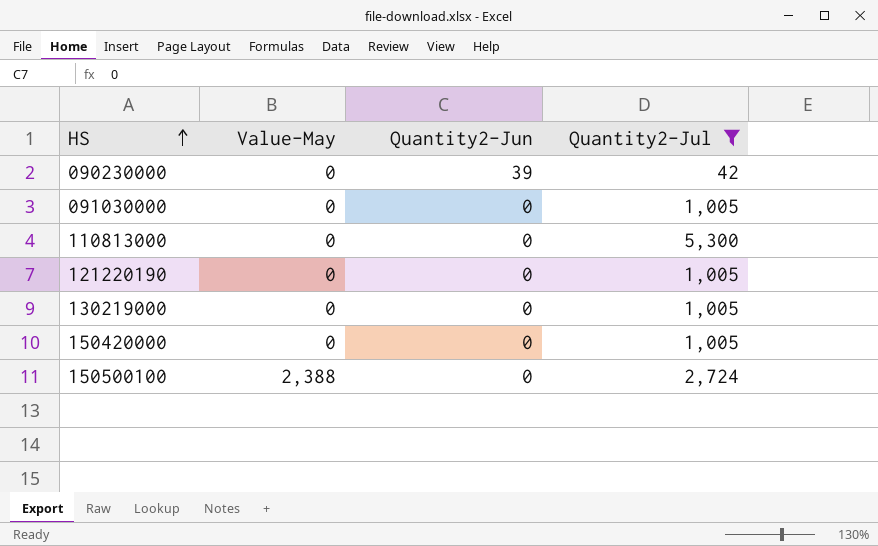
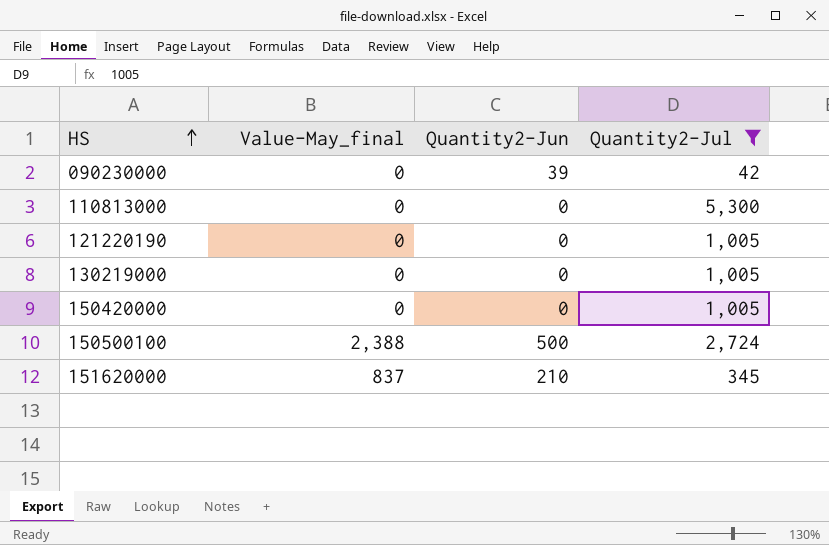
column name: Value-May -> Value-May_final
row 091030000: 0 | 0 | 1,005 -> none
150500100 | Quantity2-Jun: 0 -> 500
row 151620000: none -> 837 | 210 | 345

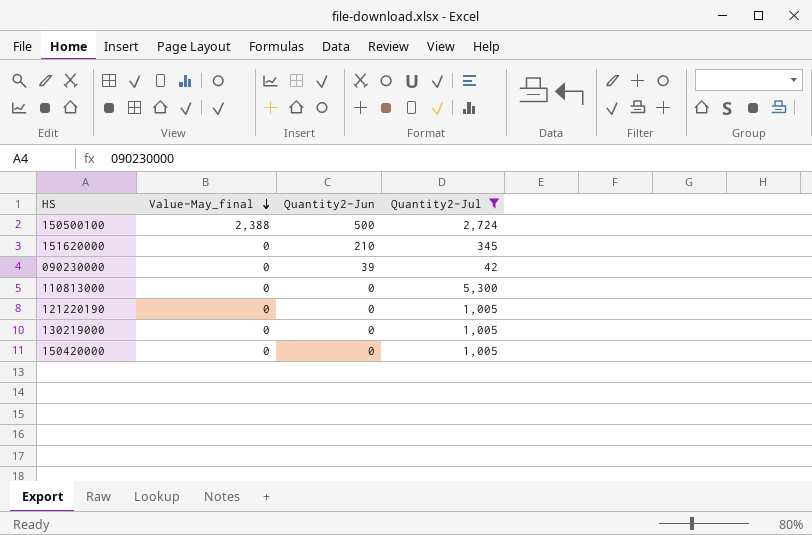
row order: HS ascending -> Value-May_final descending
151620000 | Value-May_final: 837 -> 0

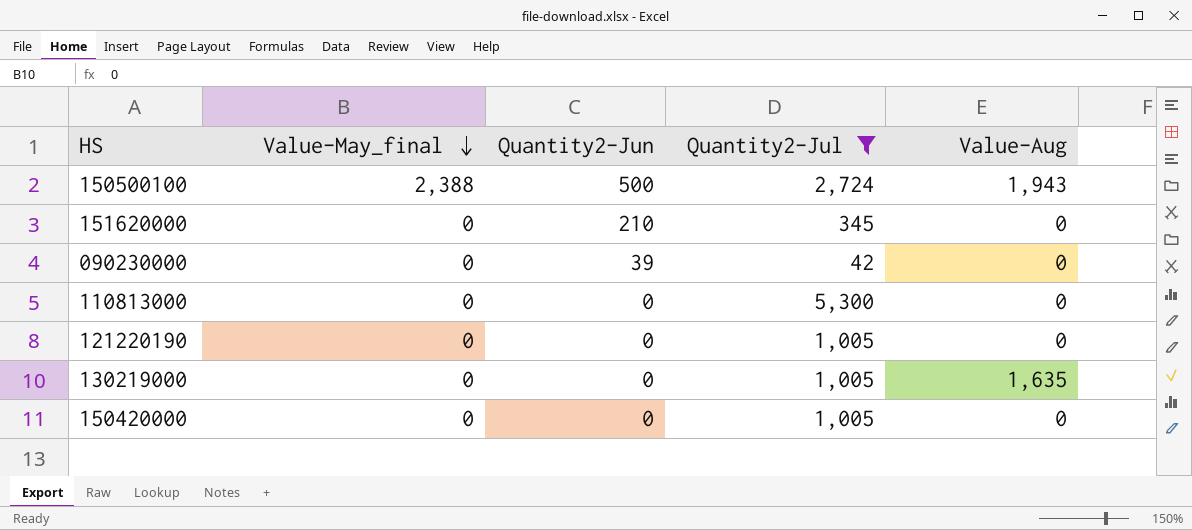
column Value-Aug | position: none -> 5

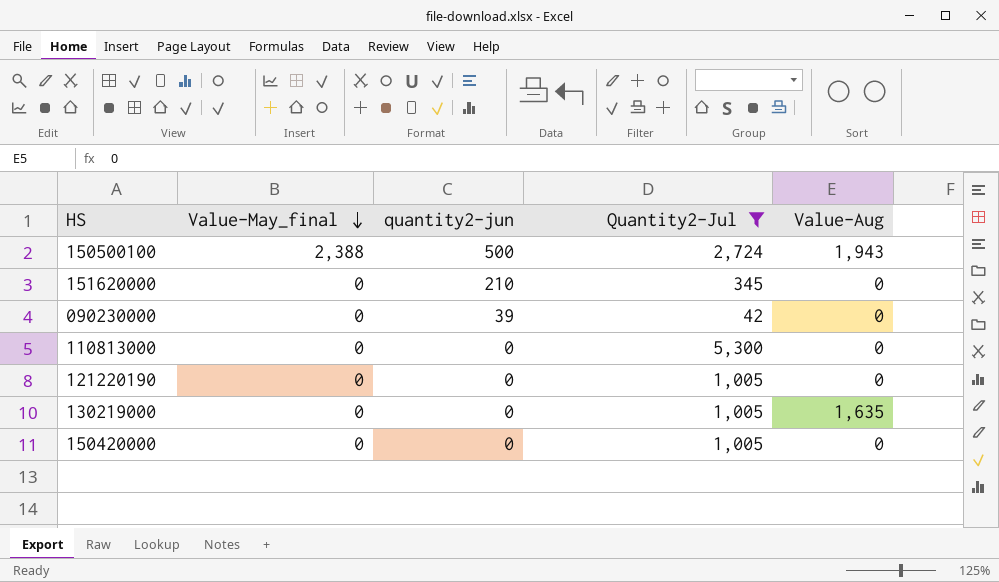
column name: Quantity2-Jun -> quantity2-jun

